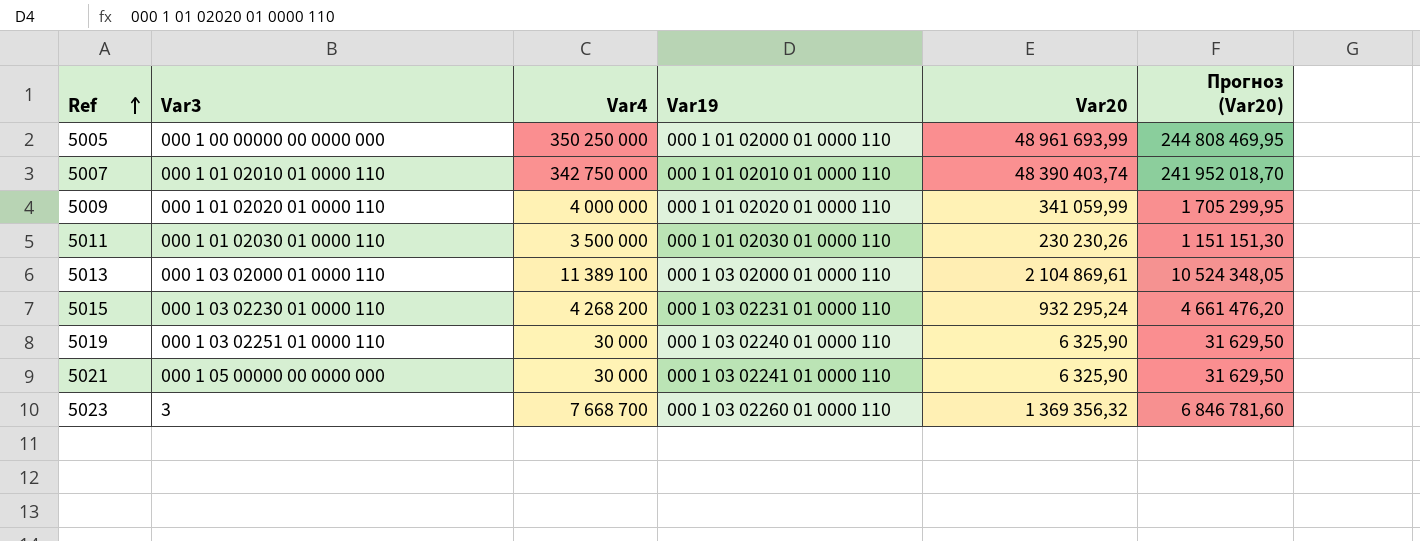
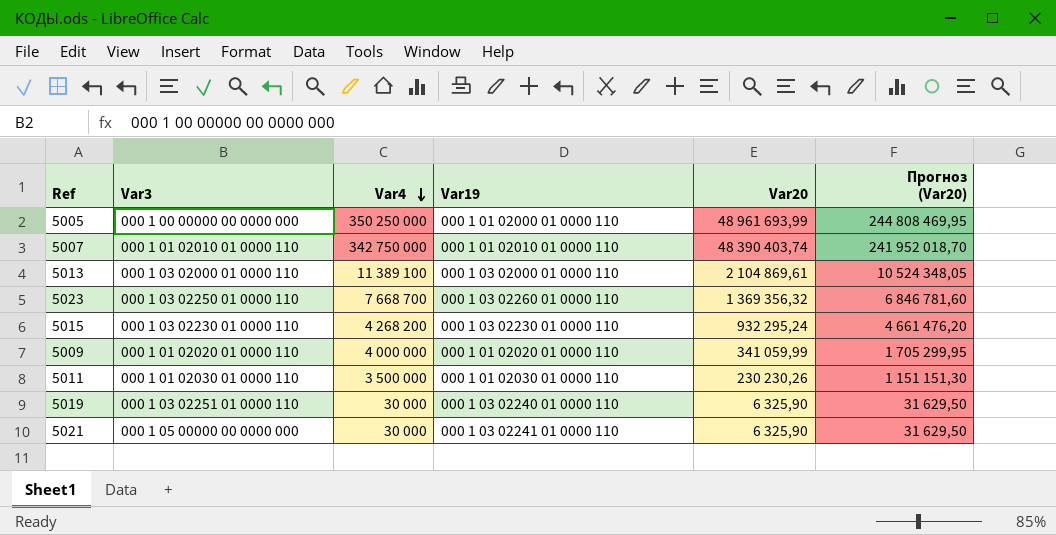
row order: Ref ascending -> Var4 descending
5023 | Var3: 3 -> 000 1 03 02250 01 0000 110
5015 | Var19: 000 1 03 02231 01 0000 110 -> 000 1 03 02230 01 0000 110

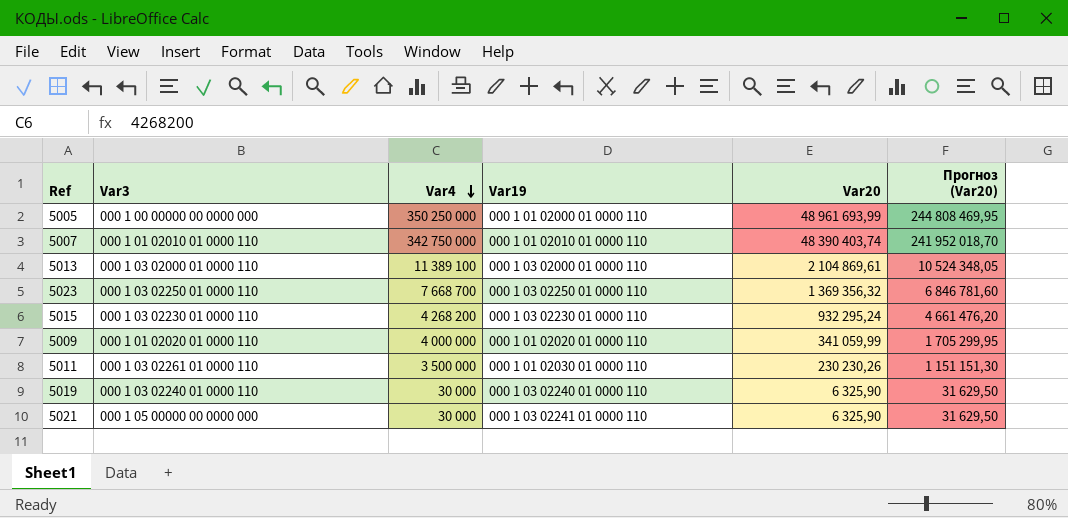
5023 | Var19: 000 1 03 02260 01 0000 110 -> 000 1 03 02250 01 0000 110
5011 | Var3: 000 1 01 02030 01 0000 110 -> 000 1 03 02261 01 0000 110
5019 | Var3: 000 1 03 02251 01 0000 110 -> 000 1 03 02240 01 0000 110

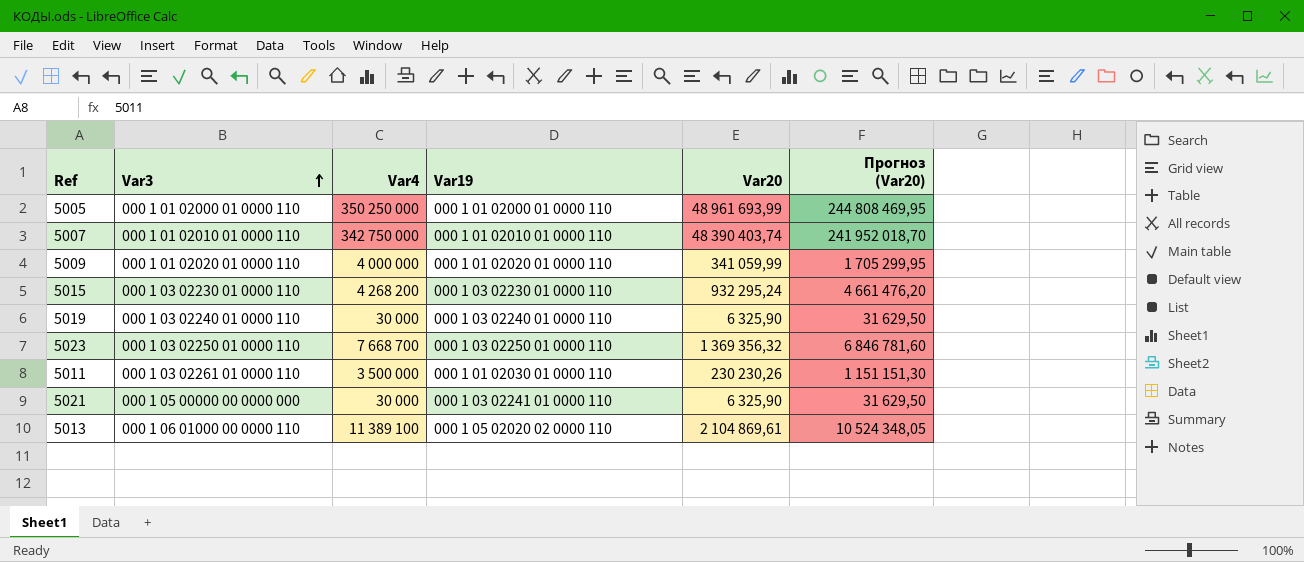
row order: Var4 descending -> Var3 ascending
5005 | Var3: 000 1 00 00000 00 0000 000 -> 000 1 01 02000 01 0000 110
5013 | Var3: 000 1 03 02000 01 0000 110 -> 000 1 06 01000 00 0000 110
5013 | Var19: 000 1 03 02000 01 0000 110 -> 000 1 05 02020 02 0000 110

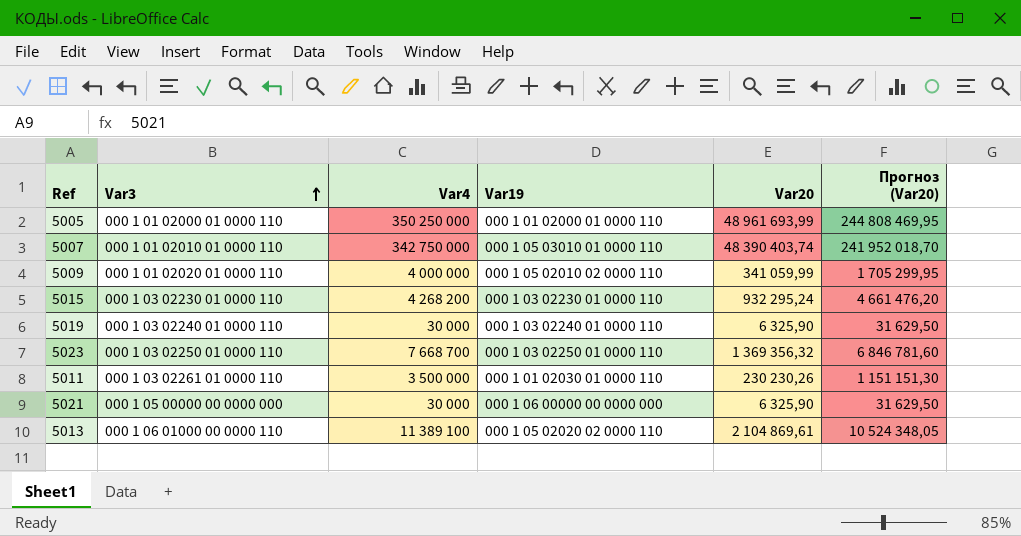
5007 | Var19: 000 1 01 02010 01 0000 110 -> 000 1 05 03010 01 0000 110
5009 | Var19: 000 1 01 02020 01 0000 110 -> 000 1 05 02010 02 0000 110
5021 | Var19: 000 1 03 02241 01 0000 110 -> 000 1 06 00000 00 0000 000

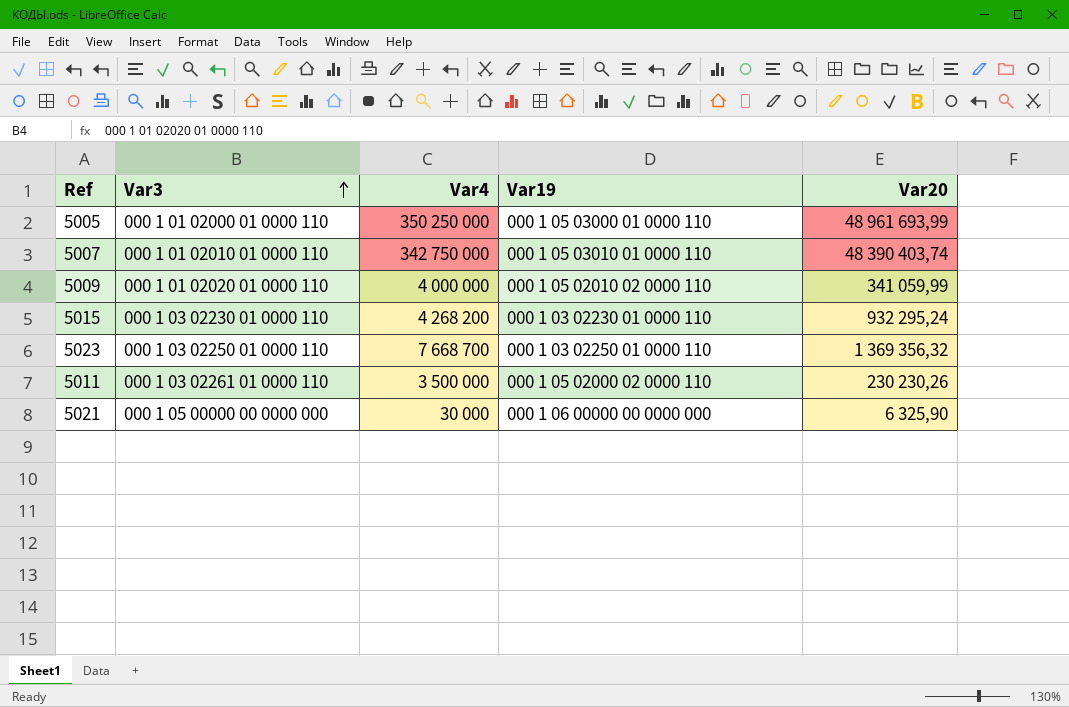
column Прогноз (Var20) | formula: [Var20] * 5 -> none
row 5019: 000 1 03 02240 01 0000 110 | 30 000 | 000 1 03 02240 01 0000 110 | 6 325,90 | 31 629,50 -> none
row 5013: 000 1 06 01000 00 0000 110 | 11 389 100 | 000 1 05 02020 02 0000 110 | 2 104 869,61 | 10 524 348,05 -> none
5005 | Var19: 000 1 01 02000 01 0000 110 -> 000 1 05 03000 01 0000 110
5011 | Var19: 000 1 01 02030 01 0000 110 -> 000 1 05 02000 02 0000 110

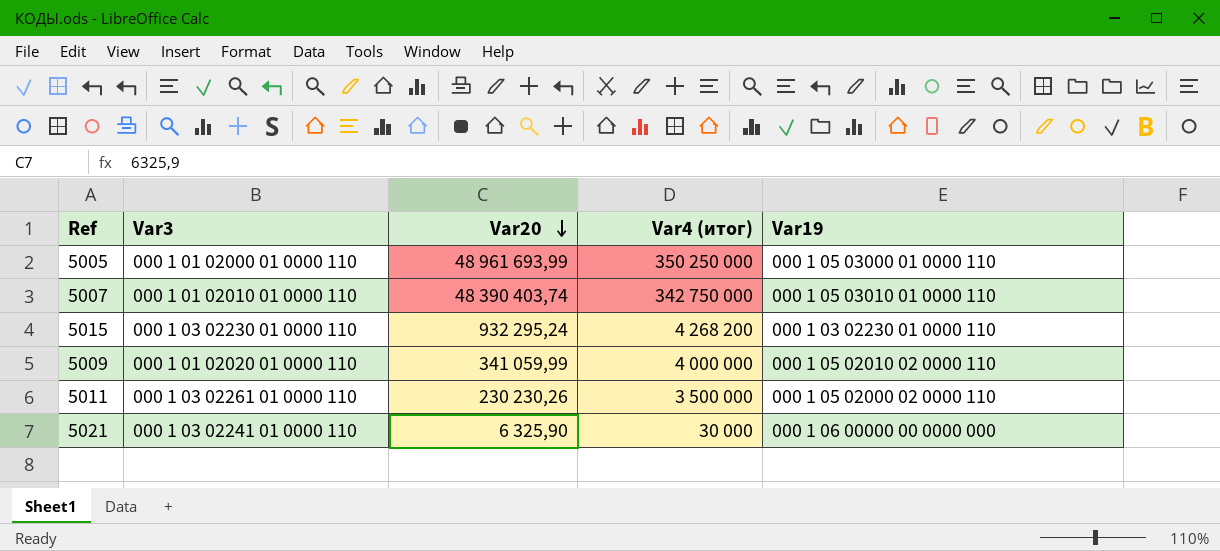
row order: Var3 ascending -> Var20 descending
column Var20 | position: 5 -> 3
column name: Var4 -> Var4 (итог)
row 5023: 000 1 03 02250 01 0000 110 | 7 668 700 | 000 1 03 02250 01 0000 110 | 1 369 356,32 -> none
5021 | Var3: 000 1 05 00000 00 0000 000 -> 000 1 03 02241 01 0000 110

